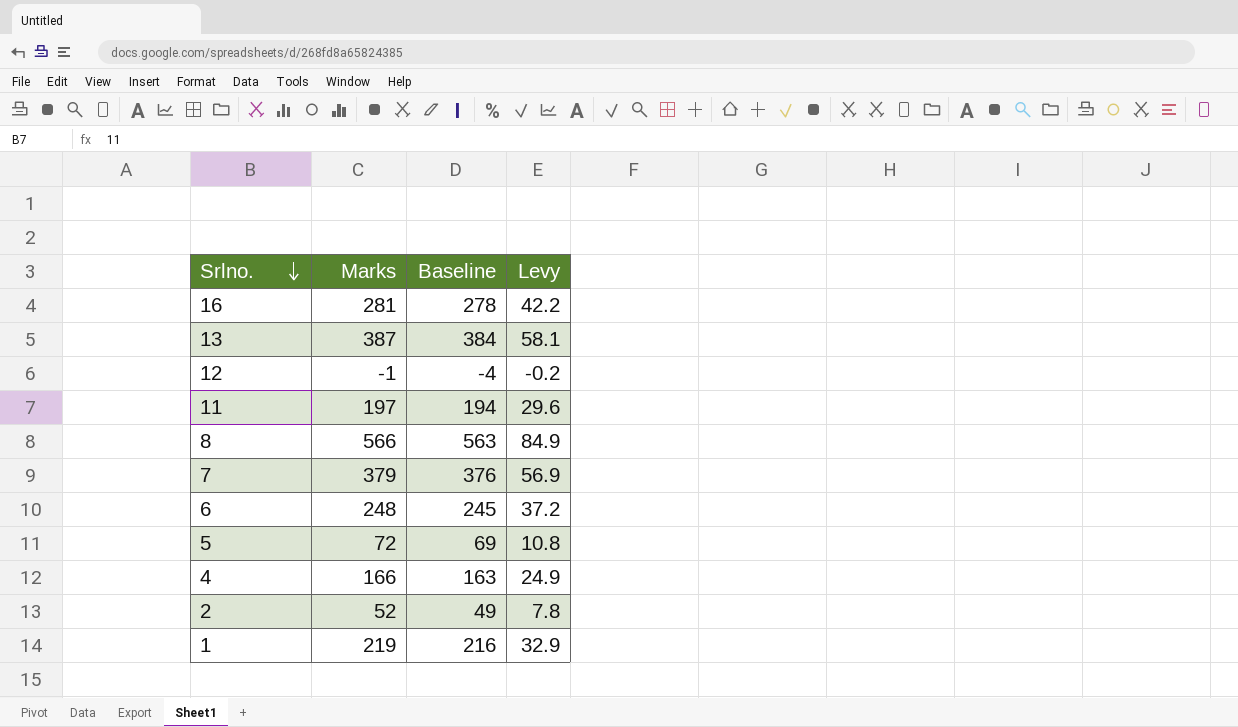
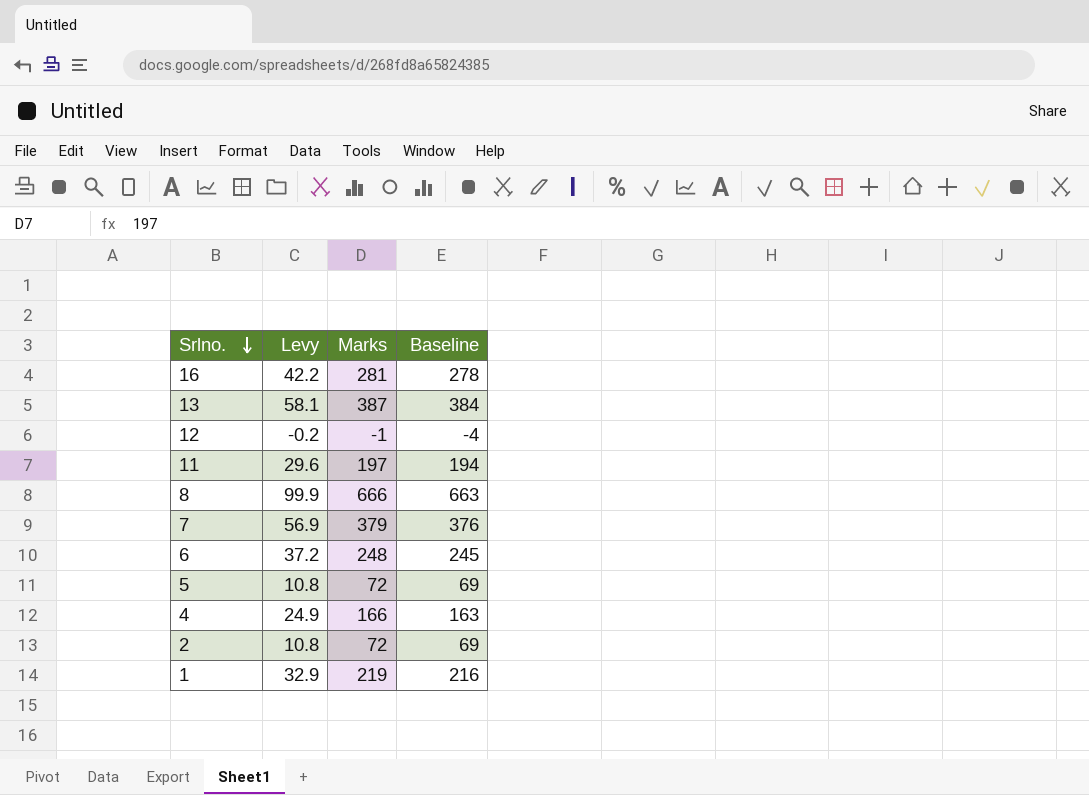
column Levy | position: 4 -> 2
8 | Levy: 84.9 -> 99.9
8 | Marks: 566 -> 666
8 | Baseline: 563 -> 663
2 | Levy: 7.8 -> 10.8
2 | Marks: 52 -> 72
2 | Baseline: 49 -> 69

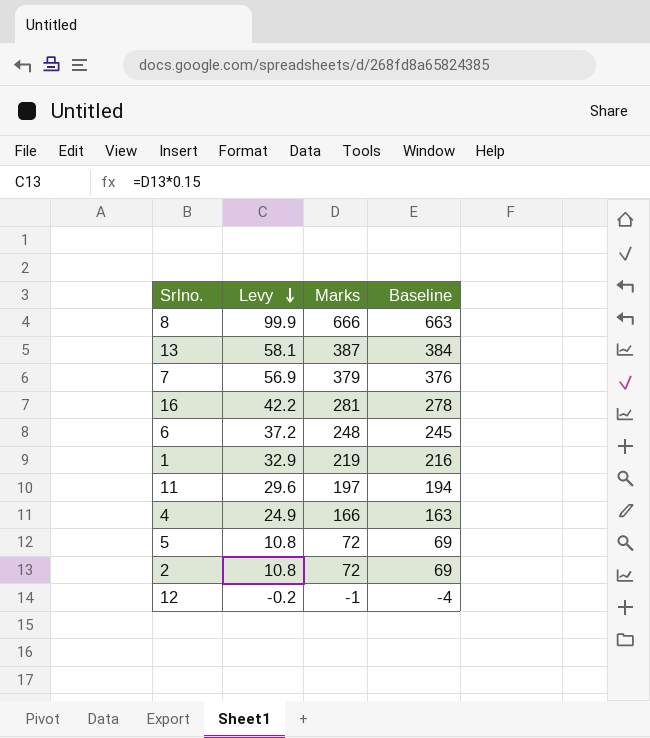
row order: Srlno. descending -> Levy descending

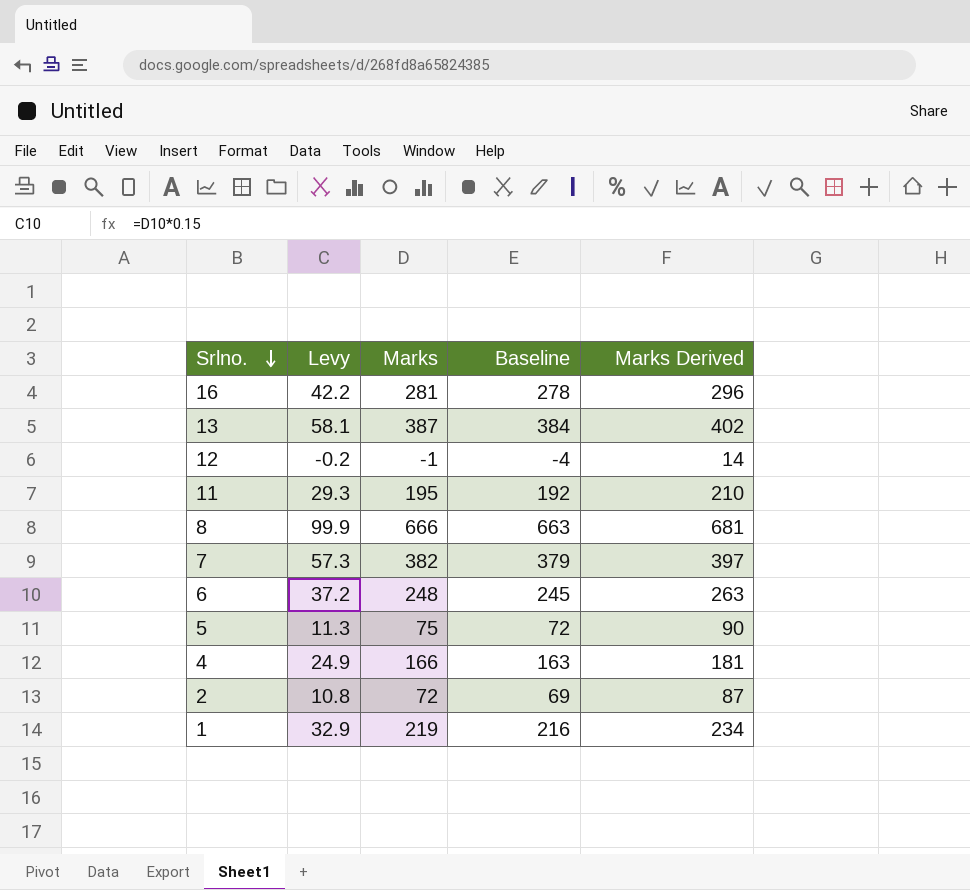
row order: Levy descending -> Srlno. descending
column Marks Derived | formula: none -> [Marks] + 15
11 | Levy: 29.6 -> 29.3
11 | Marks: 197 -> 195
11 | Baseline: 194 -> 192
7 | Levy: 56.9 -> 57.3
7 | Marks: 379 -> 382
7 | Baseline: 376 -> 379
5 | Levy: 10.8 -> 11.3
5 | Marks: 72 -> 75
5 | Baseline: 69 -> 72

